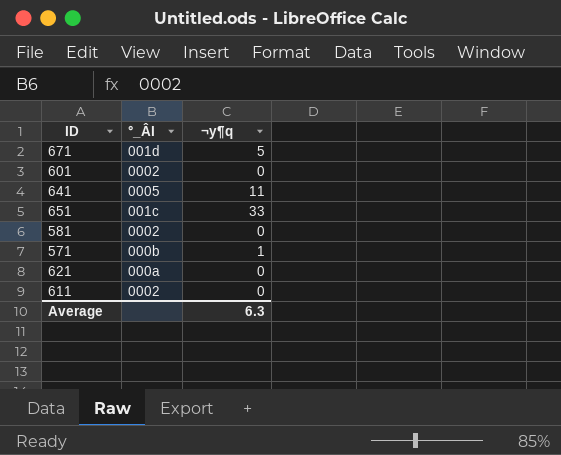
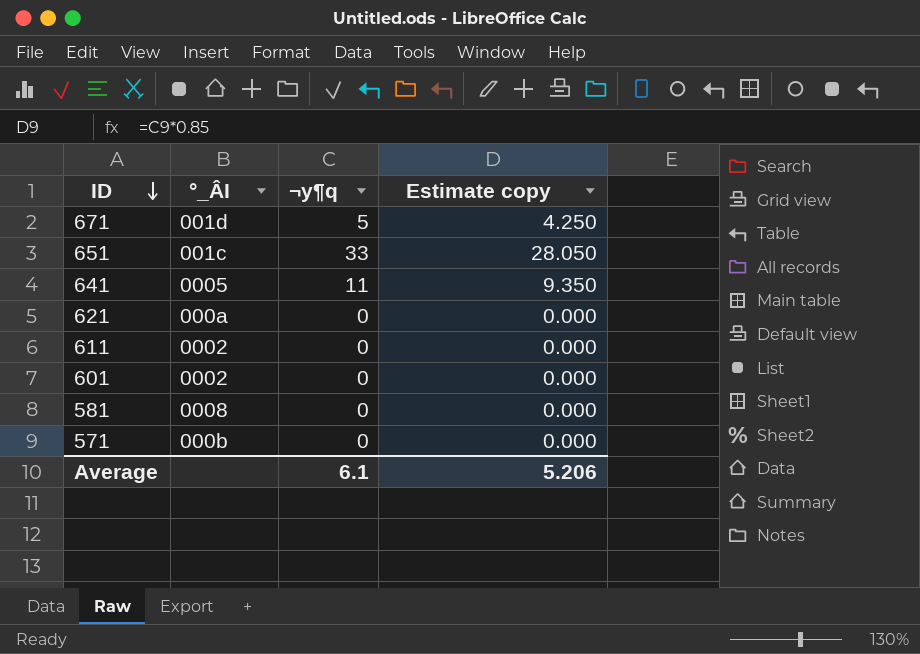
row order: none -> ID descending
column Estimate copy | formula: none -> [¬y¶q] * 0.85
581 | °_ÂI: 0002 -> 0008
571 | ¬y¶q: 1 -> 0
Average | ¬y¶q: 6.3 -> 6.1

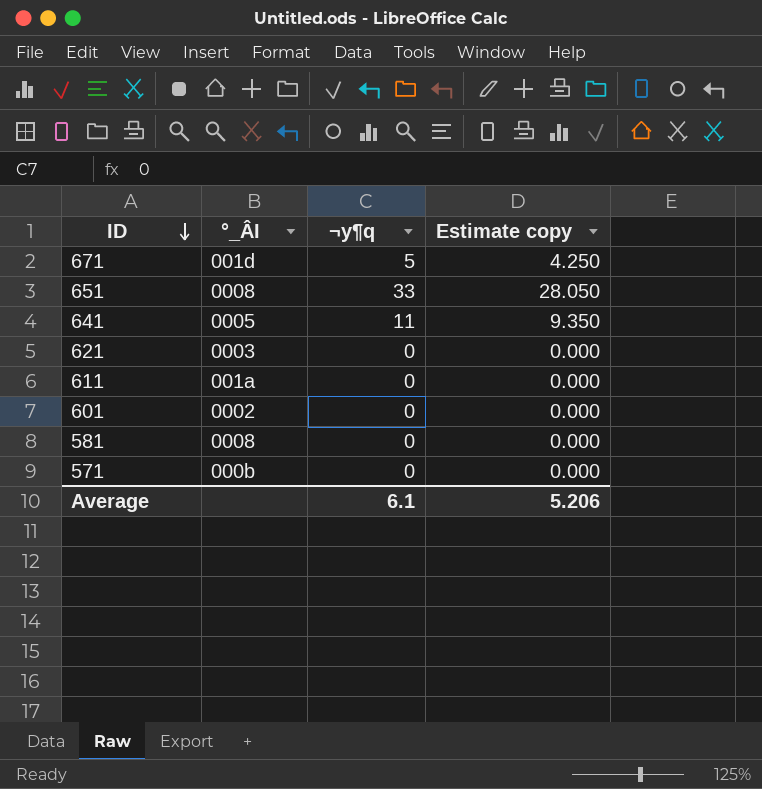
651 | °_ÂI: 001c -> 0008
621 | °_ÂI: 000a -> 0003
611 | °_ÂI: 0002 -> 001a

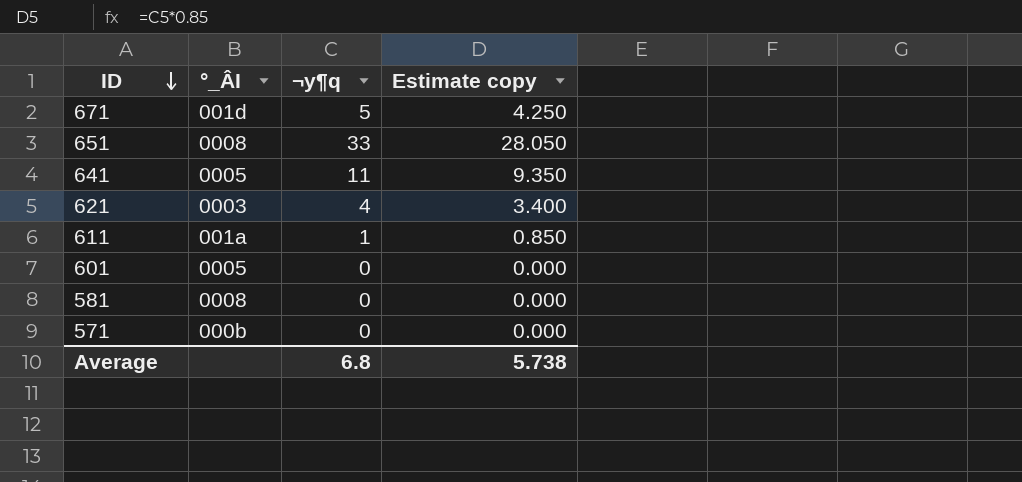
621 | ¬y¶q: 0 -> 4
621 | Estimate copy: 0.000 -> 3.400
611 | ¬y¶q: 0 -> 1
611 | Estimate copy: 0.000 -> 0.850
601 | °_ÂI: 0002 -> 0005
Average | ¬y¶q: 6.1 -> 6.8
Average | Estimate copy: 5.206 -> 5.738

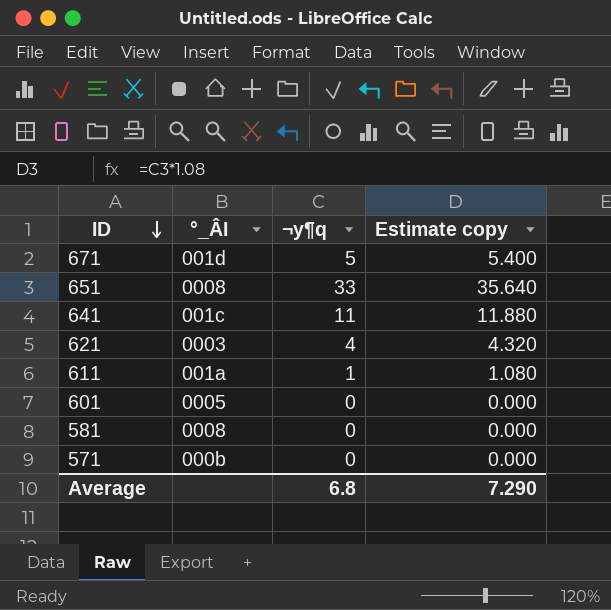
column Estimate copy | formula: [¬y¶q] * 0.85 -> [¬y¶q] * 1.08
641 | °_ÂI: 0005 -> 001c
Average | Estimate copy: 5.738 -> 7.290

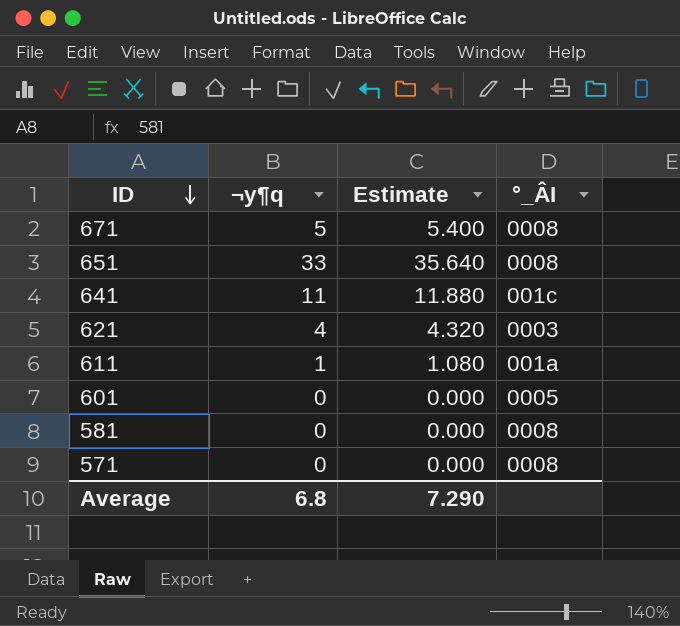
column name: Estimate copy -> Estimate
column °_ÂI | position: 2 -> 4
671 | °_ÂI: 001d -> 0008
571 | °_ÂI: 000b -> 0008

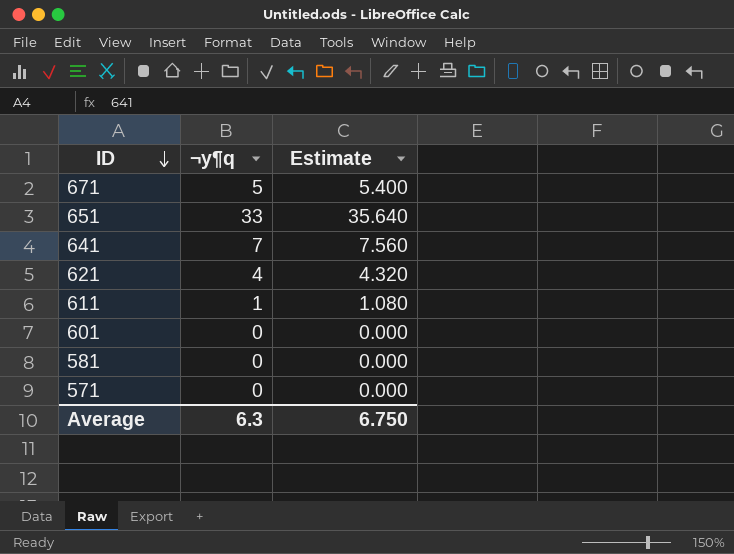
column °_ÂI | position: 4 -> none
641 | ¬y¶q: 11 -> 7
641 | Estimate: 11.880 -> 7.560
Average | ¬y¶q: 6.8 -> 6.3
Average | Estimate: 7.290 -> 6.750

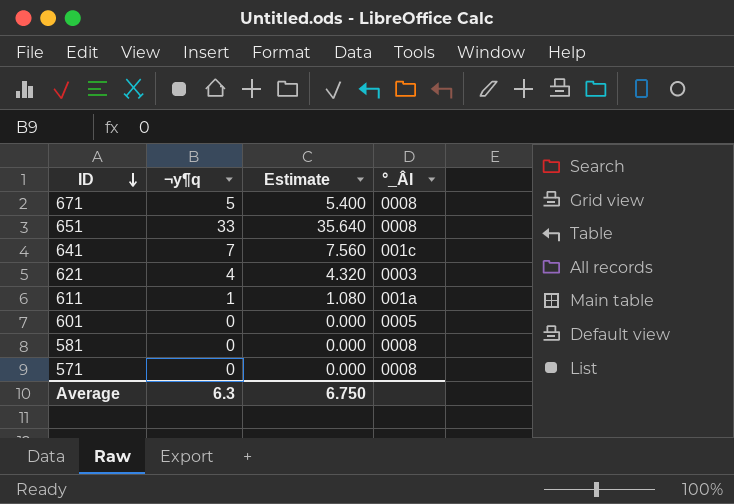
column °_ÂI | position: none -> 4

